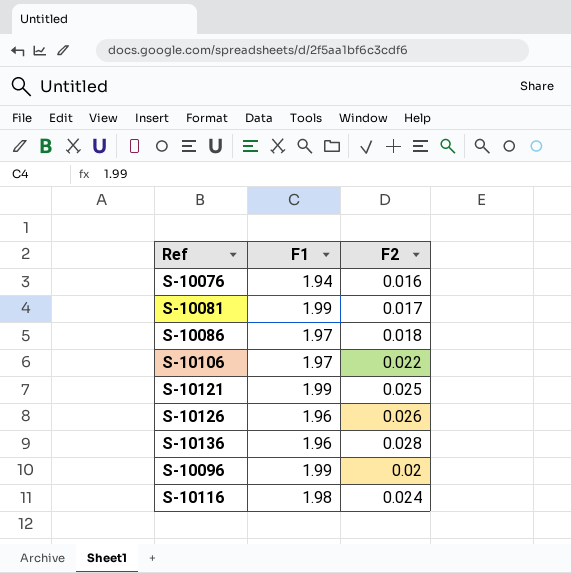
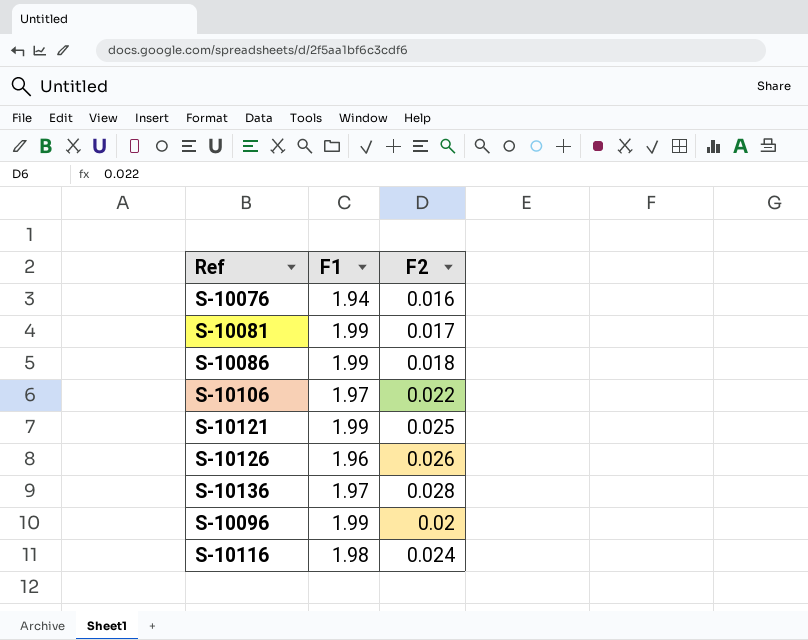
S-10086 | F1: 1.97 -> 1.99
S-10136 | F1: 1.96 -> 1.97

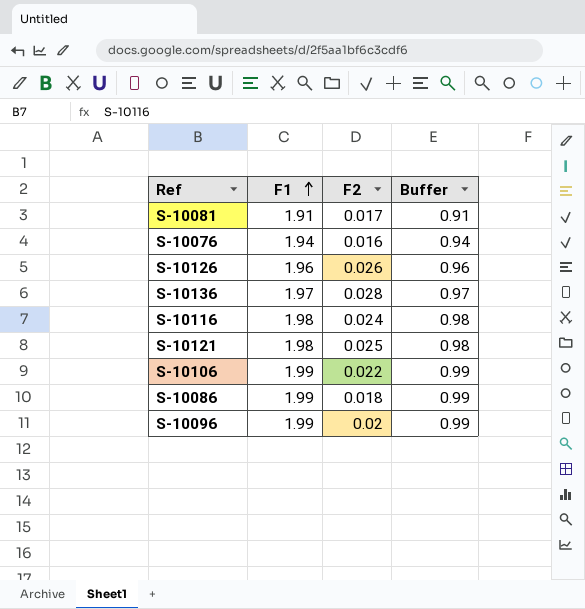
row order: none -> F1 ascending
column Buffer | formula: none -> [F1] - 1
S-10081 | F1: 1.99 -> 1.91
S-10121 | F1: 1.99 -> 1.98
S-10106 | F1: 1.97 -> 1.99

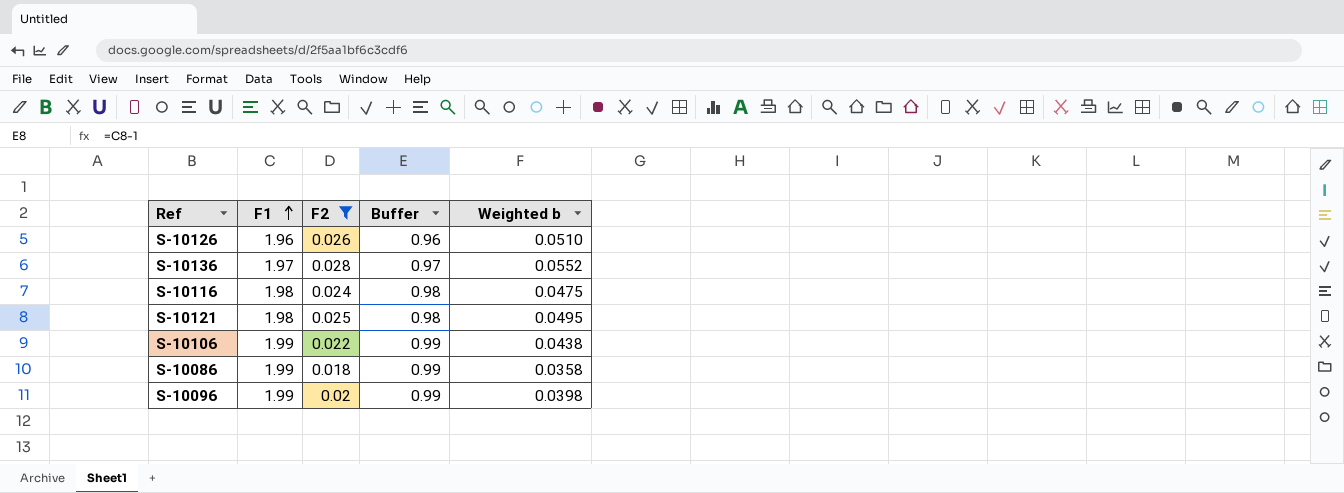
filter: none -> F2 >= 0.018
column Weighted b | formula: none -> [F1] * [F2]

